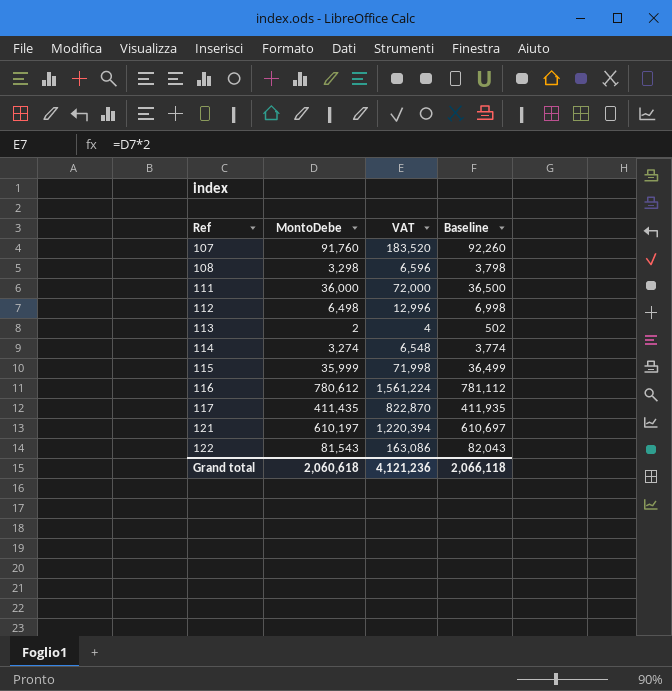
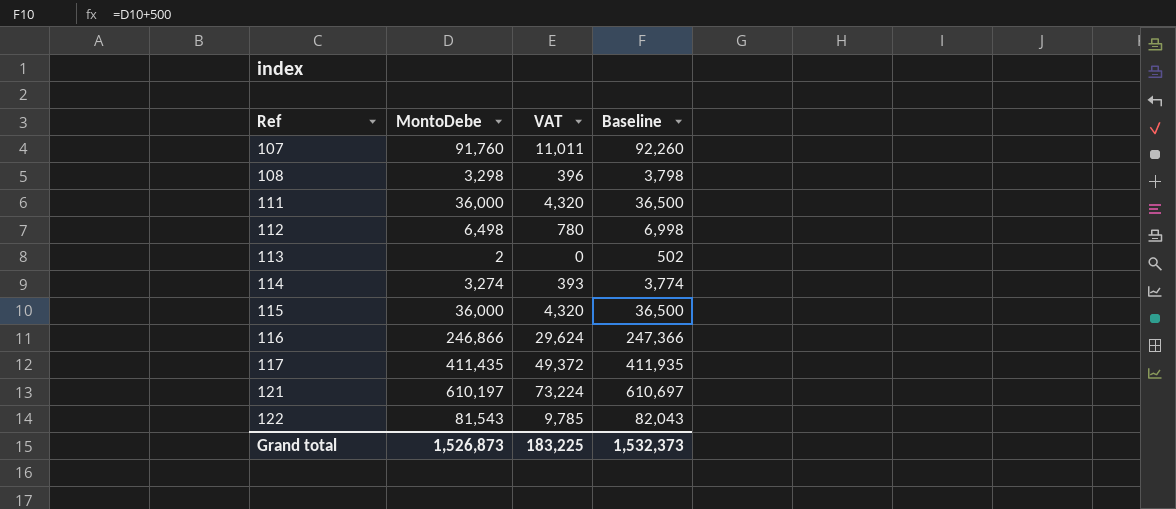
column VAT | formula: [MontoDebe] * 2 -> [MontoDebe] * 0.12
115 | MontoDebe: 35,999 -> 36,000
115 | Baseline: 36,499 -> 36,500
116 | MontoDebe: 780,612 -> 246,866
116 | Baseline: 781,112 -> 247,366
Grand total | MontoDebe: 2,060,618 -> 1,526,873
Grand total | VAT: 4,121,236 -> 183,225
Grand total | Baseline: 2,066,118 -> 1,532,373

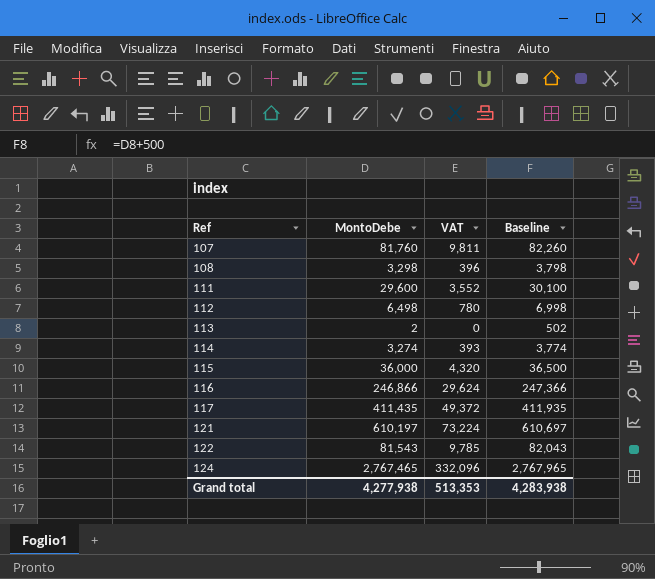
107 | MontoDebe: 91,760 -> 81,760
107 | VAT: 11,011 -> 9,811
107 | Baseline: 92,260 -> 82,260
111 | MontoDebe: 36,000 -> 29,600
111 | VAT: 4,320 -> 3,552
111 | Baseline: 36,500 -> 30,100
row 124: none -> 2,767,465 | 332,096 | 2,767,965
Grand total | MontoDebe: 1,526,873 -> 4,277,938
Grand total | VAT: 183,225 -> 513,353
Grand total | Baseline: 1,532,373 -> 4,283,938

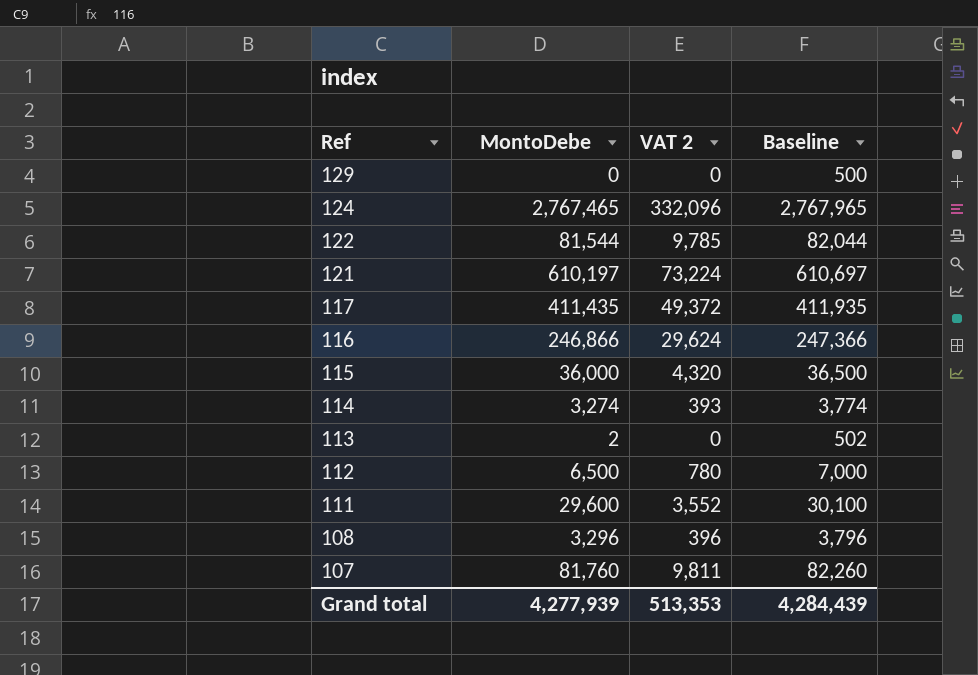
row order: Ref ascending -> Ref descending
column name: VAT -> VAT 2
row 129: none -> 0 | 0 | 500
122 | MontoDebe: 81,543 -> 81,544
122 | Baseline: 82,043 -> 82,044
112 | MontoDebe: 6,498 -> 6,500
112 | Baseline: 6,998 -> 7,000
108 | MontoDebe: 3,298 -> 3,296
108 | Baseline: 3,798 -> 3,796
Grand total | MontoDebe: 4,277,938 -> 4,277,939
Grand total | Baseline: 4,283,938 -> 4,284,439

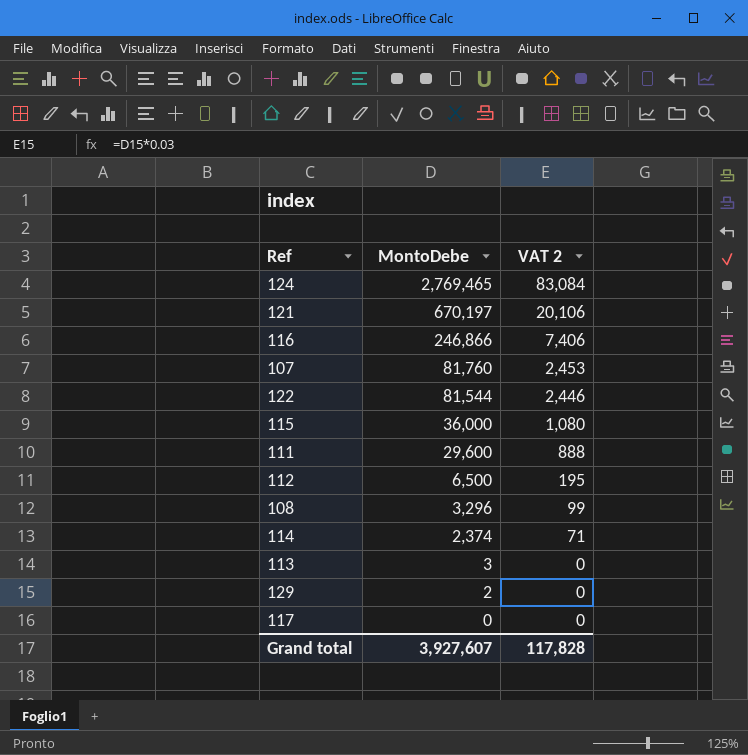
row order: Ref descending -> MontoDebe descending
column Baseline | formula: [MontoDebe] + 500 -> none
column VAT 2 | formula: [MontoDebe] * 0.12 -> [MontoDebe] * 0.03
124 | MontoDebe: 2,767,465 -> 2,769,465
121 | MontoDebe: 610,197 -> 670,197
114 | MontoDebe: 3,274 -> 2,374
113 | MontoDebe: 2 -> 3
129 | MontoDebe: 0 -> 2
117 | MontoDebe: 411,435 -> 0
Grand total | MontoDebe: 4,277,939 -> 3,927,607
Grand total | VAT 2: 513,353 -> 117,828

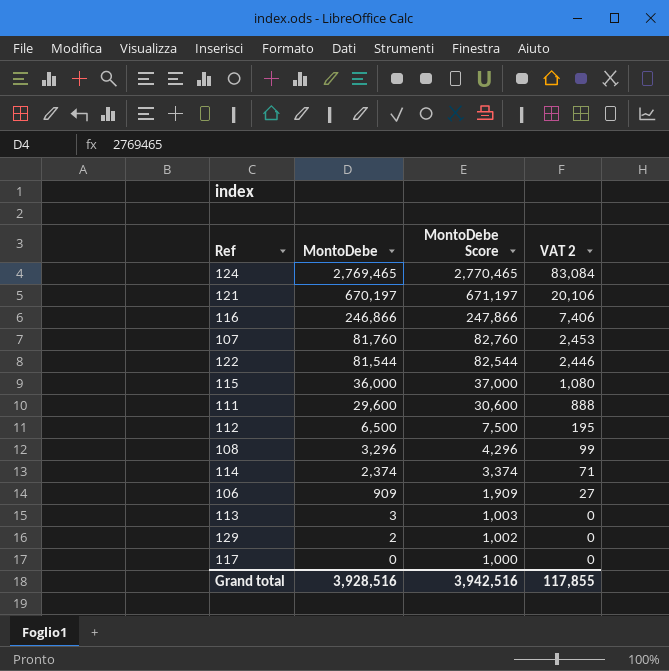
column MontoDebe Score | formula: none -> [MontoDebe] + 1000
row 106: none -> 909 | 1,909 | 27
Grand total | MontoDebe: 3,927,607 -> 3,928,516
Grand total | VAT 2: 117,828 -> 117,855

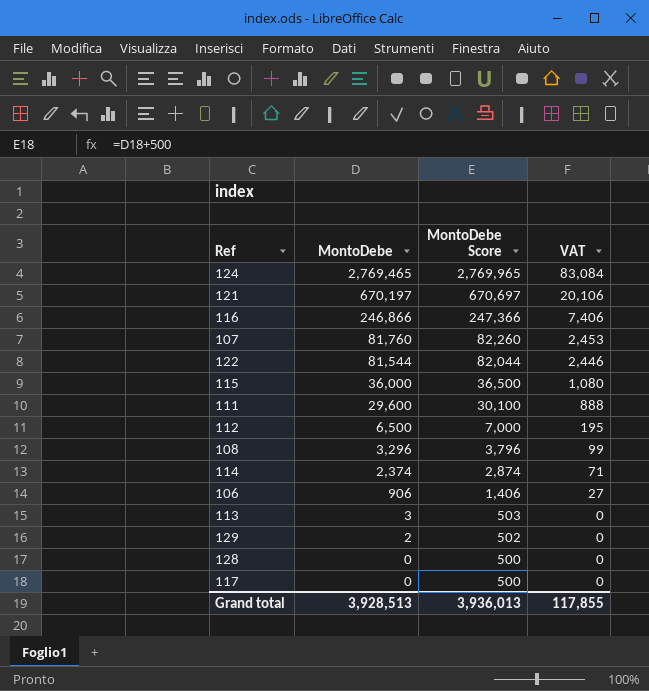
column MontoDebe Score | formula: [MontoDebe] + 1000 -> [MontoDebe] + 500
column name: VAT 2 -> VAT
106 | MontoDebe: 909 -> 906
row 128: none -> 0 | 500 | 0
Grand total | MontoDebe: 3,928,516 -> 3,928,513
Grand total | MontoDebe Score: 3,942,516 -> 3,936,013

